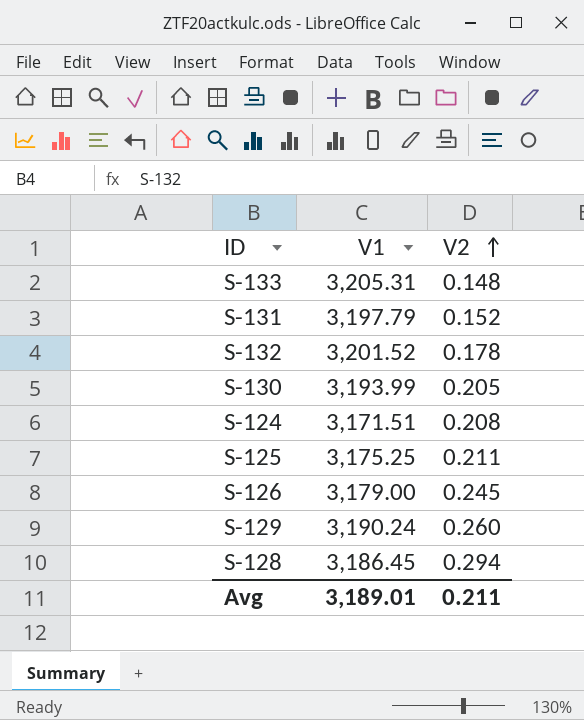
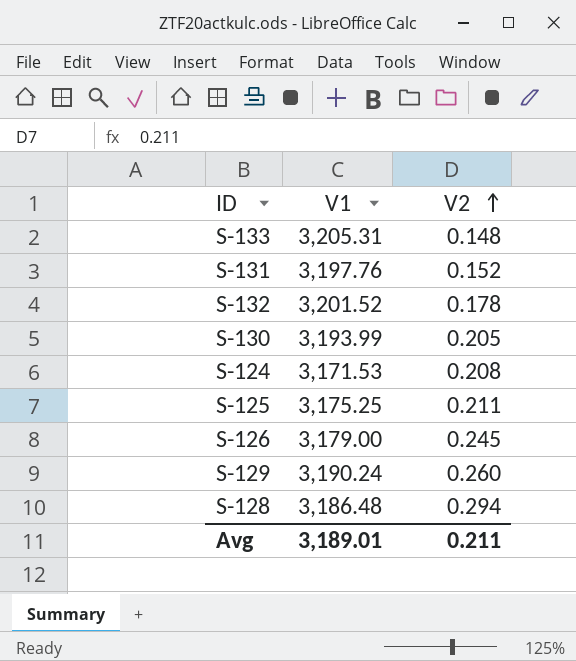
S-131 | V1: 3,197.79 -> 3,197.76
S-124 | V1: 3,171.51 -> 3,171.53
S-128 | V1: 3,186.45 -> 3,186.48

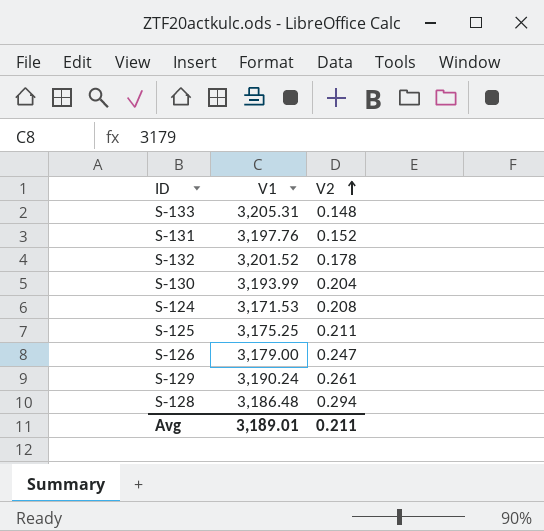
S-130 | V2: 0.205 -> 0.204
S-126 | V2: 0.245 -> 0.247
S-129 | V2: 0.260 -> 0.261

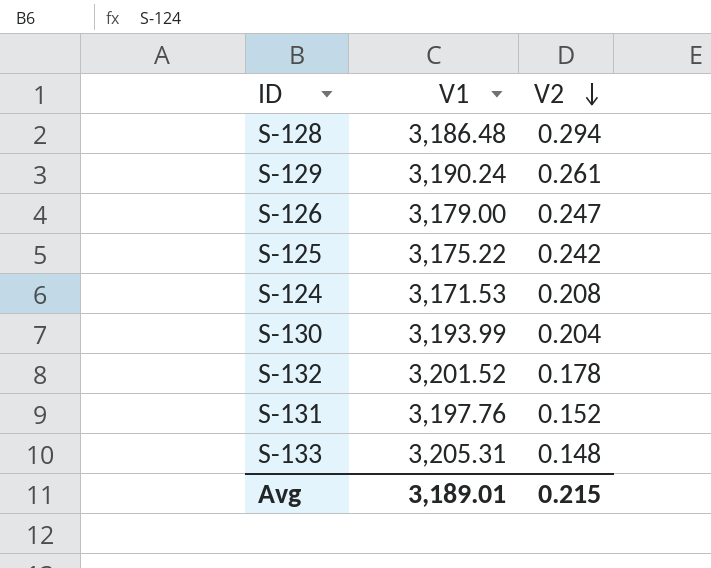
row order: V2 ascending -> V2 descending
S-125 | V1: 3,175.25 -> 3,175.22
S-125 | V2: 0.211 -> 0.242
Avg | V2: 0.211 -> 0.215

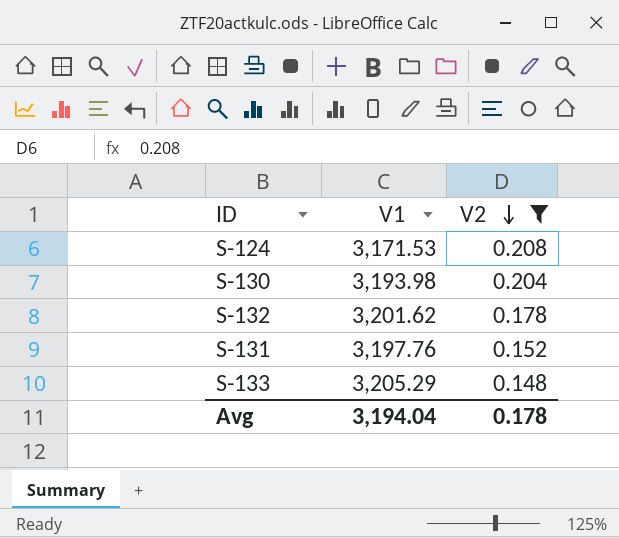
filter: none -> V2 <= 0.208
S-130 | V1: 3,193.99 -> 3,193.98
S-132 | V1: 3,201.52 -> 3,201.62
S-133 | V1: 3,205.31 -> 3,205.29
Avg | V1: 3,189.01 -> 3,194.04
Avg | V2: 0.215 -> 0.178

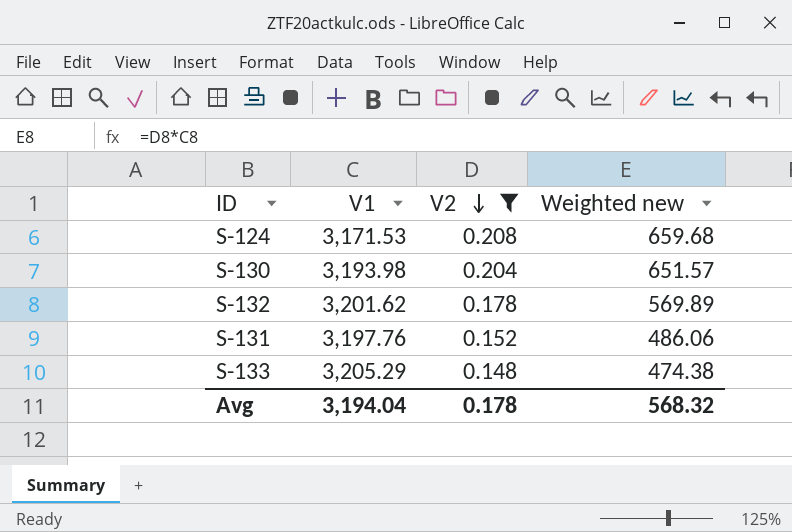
column Weighted new | formula: none -> [V1] * [V2]

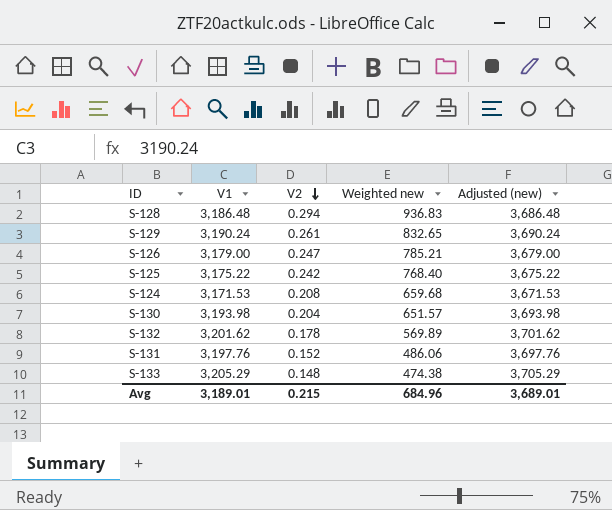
filter: V2 <= 0.208 -> none
column Adjusted (new) | formula: none -> [V1] + 500
Avg | V1: 3,194.04 -> 3,189.01
Avg | V2: 0.178 -> 0.215
Avg | Weighted new: 568.32 -> 684.96

